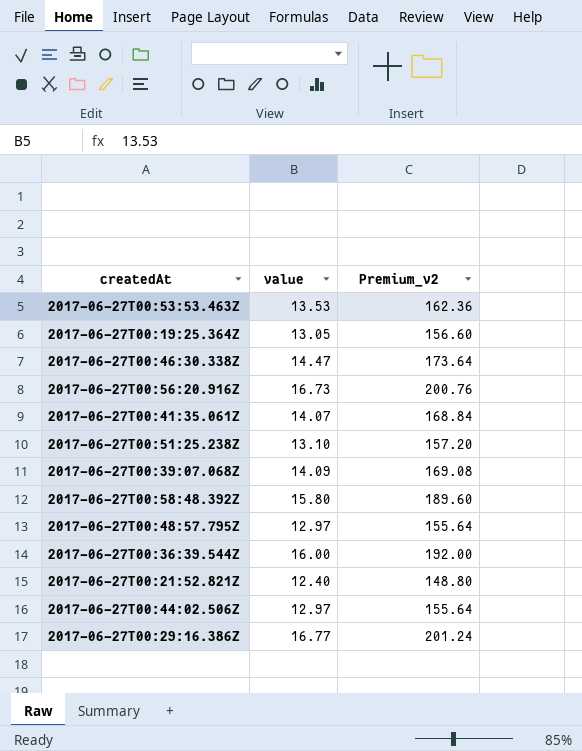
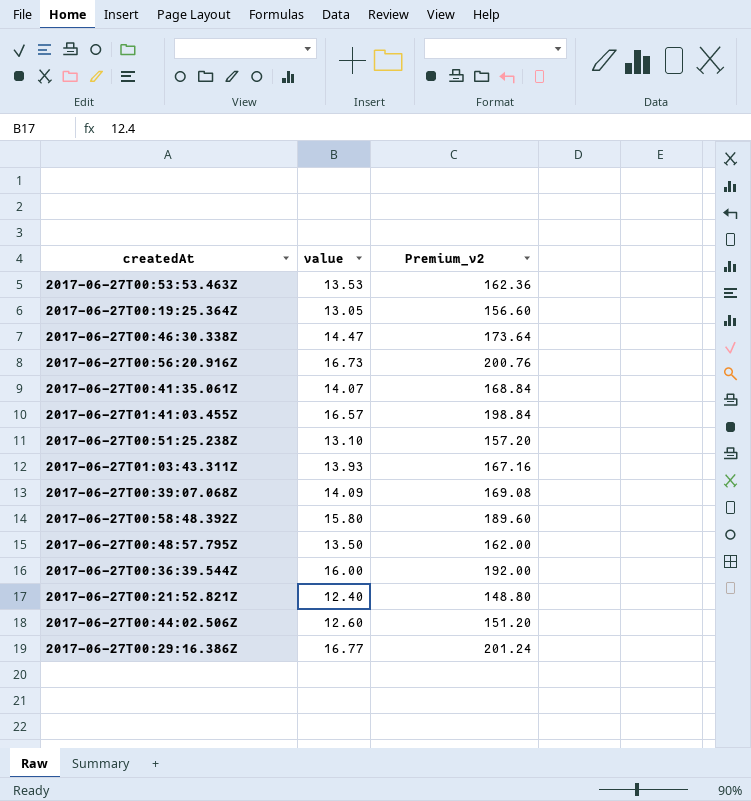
row 2017-06-27T01:41:03.455Z: none -> 16.57 | 198.84
row 2017-06-27T01:03:43.311Z: none -> 13.93 | 167.16
2017-06-27T00:48:57.795Z | value: 12.97 -> 13.50
2017-06-27T00:48:57.795Z | Premium_v2: 155.64 -> 162.00
2017-06-27T00:44:02.506Z | value: 12.97 -> 12.60
2017-06-27T00:44:02.506Z | Premium_v2: 155.64 -> 151.20

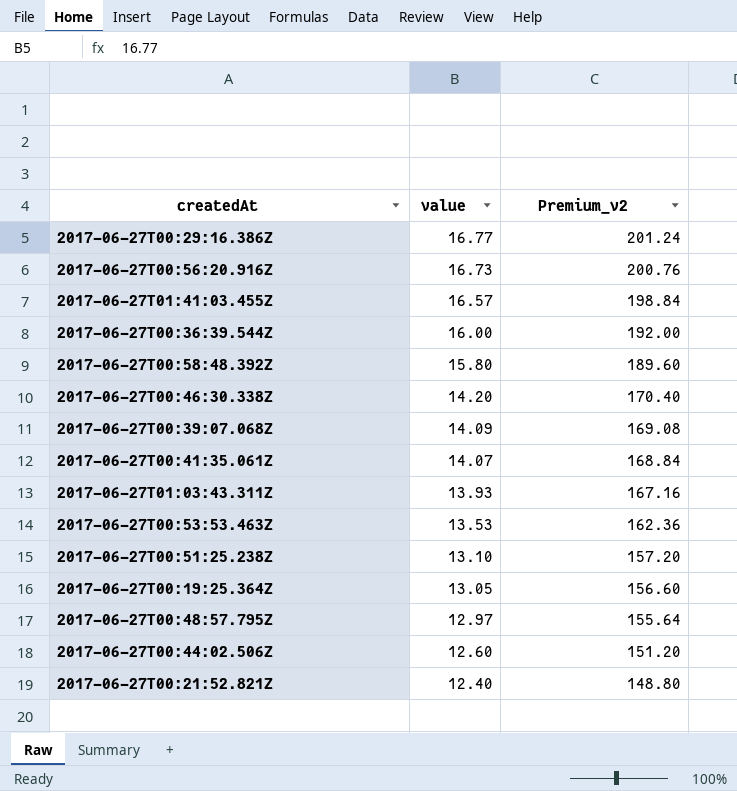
row order: none -> value descending
2017-06-27T00:46:30.338Z | value: 14.47 -> 14.20
2017-06-27T00:46:30.338Z | Premium_v2: 173.64 -> 170.40
2017-06-27T00:48:57.795Z | value: 13.50 -> 12.97
2017-06-27T00:48:57.795Z | Premium_v2: 162.00 -> 155.64

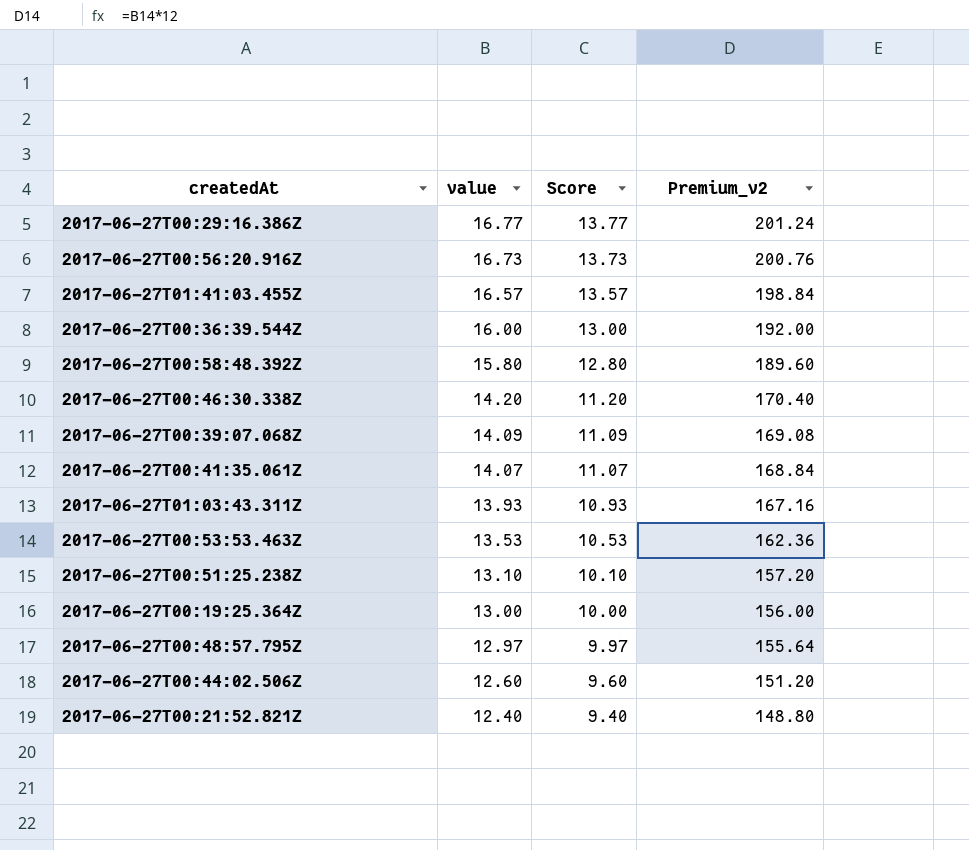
column Score | formula: none -> [value] - 3
2017-06-27T00:19:25.364Z | value: 13.05 -> 13.00
2017-06-27T00:19:25.364Z | Premium_v2: 156.60 -> 156.00

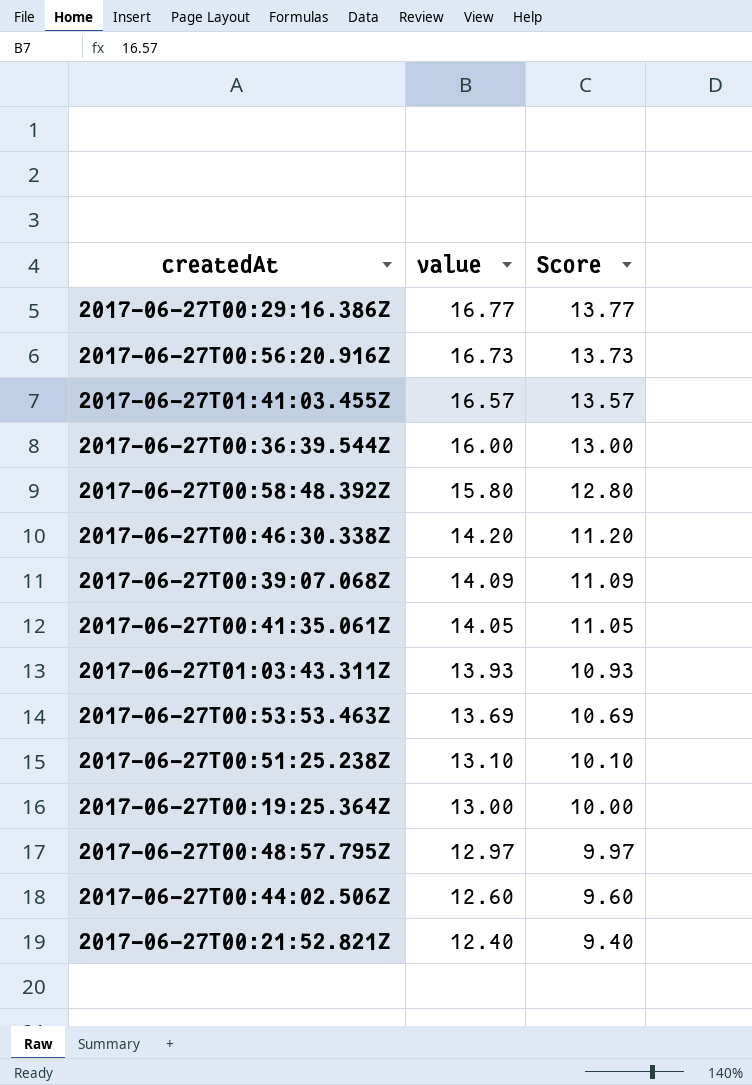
column Premium_v2 | formula: [value] * 12 -> none
2017-06-27T00:41:35.061Z | value: 14.07 -> 14.05
2017-06-27T00:41:35.061Z | Score: 11.07 -> 11.05
2017-06-27T00:53:53.463Z | value: 13.53 -> 13.69
2017-06-27T00:53:53.463Z | Score: 10.53 -> 10.69

